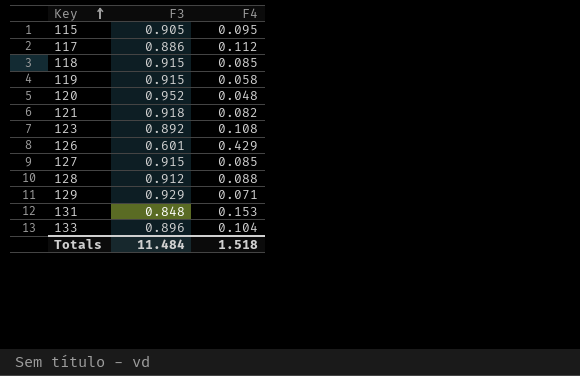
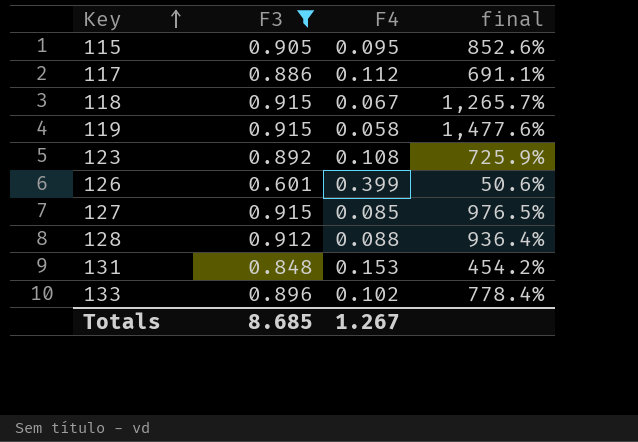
filter: none -> F3 <= 0.915
column final | formula: none -> ([F3] - [F4]) / [F4]
118 | F4: 0.085 -> 0.067
126 | F4: 0.429 -> 0.399
133 | F4: 0.104 -> 0.102
Totals | F3: 11.484 -> 8.685
Totals | F4: 1.518 -> 1.267

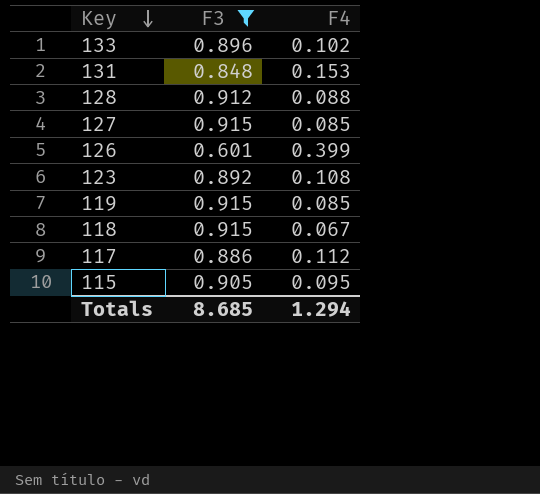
row order: Key ascending -> Key descending
column final | formula: ([F3] - [F4]) / [F4] -> none
119 | F4: 0.058 -> 0.085
Totals | F4: 1.267 -> 1.294

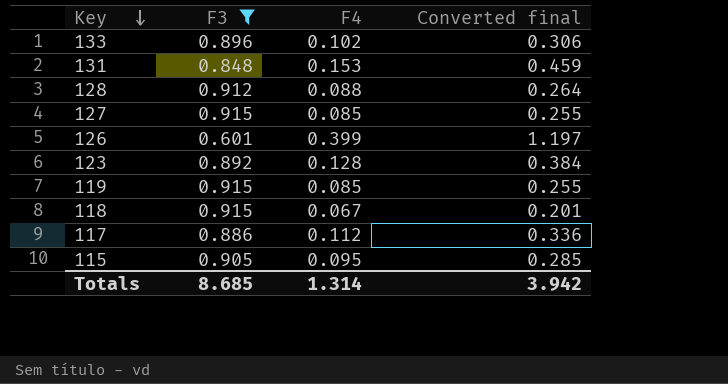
column Converted final | formula: none -> [F4] * 3
123 | F4: 0.108 -> 0.128
Totals | F4: 1.294 -> 1.314

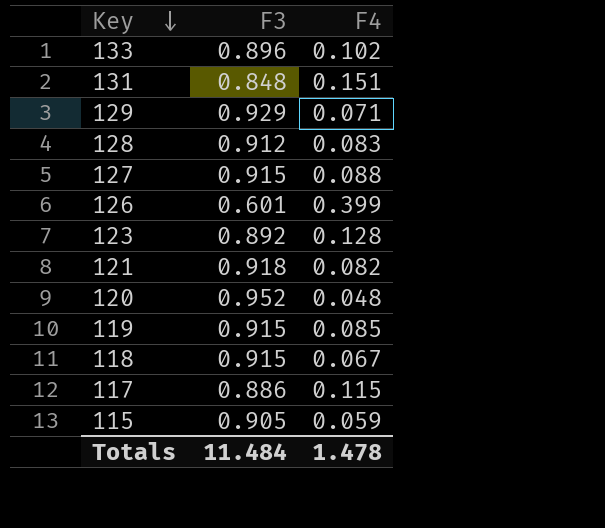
filter: F3 <= 0.915 -> none
column Converted final | formula: [F4] * 3 -> none
131 | F4: 0.153 -> 0.151
128 | F4: 0.088 -> 0.083
127 | F4: 0.085 -> 0.088
117 | F4: 0.112 -> 0.115
115 | F4: 0.095 -> 0.059
Totals | F3: 8.685 -> 11.484
Totals | F4: 1.314 -> 1.478

